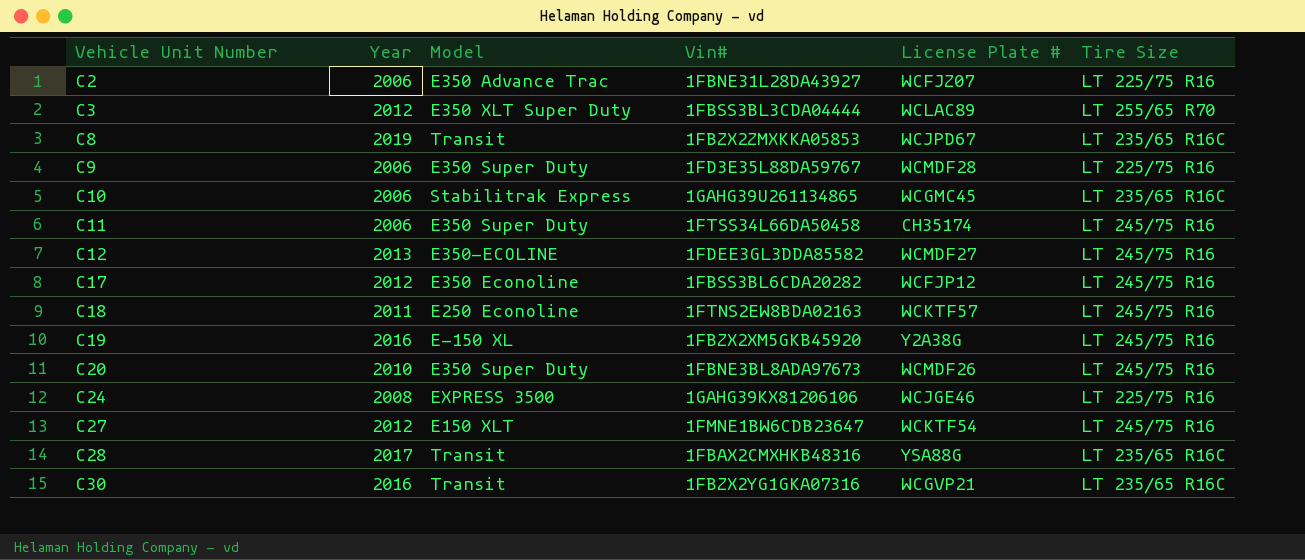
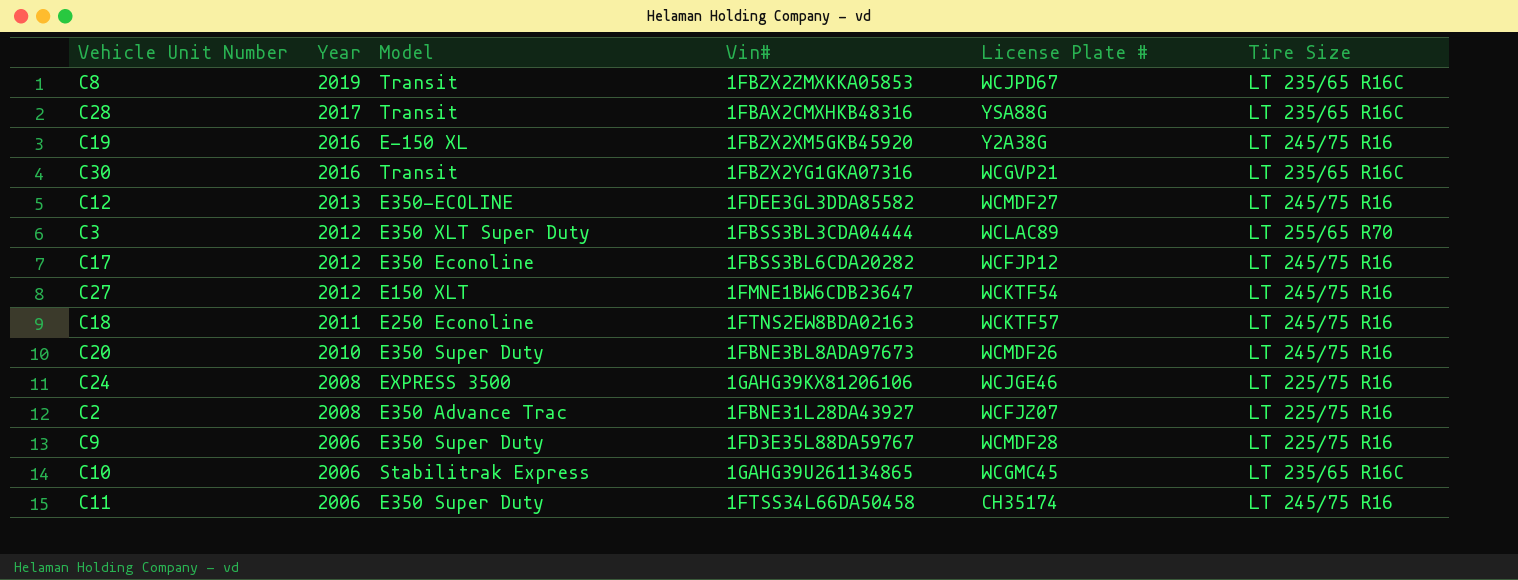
row order: Vehicle Unit Number ascending -> Year descending
C2 | Year: 2006 -> 2008

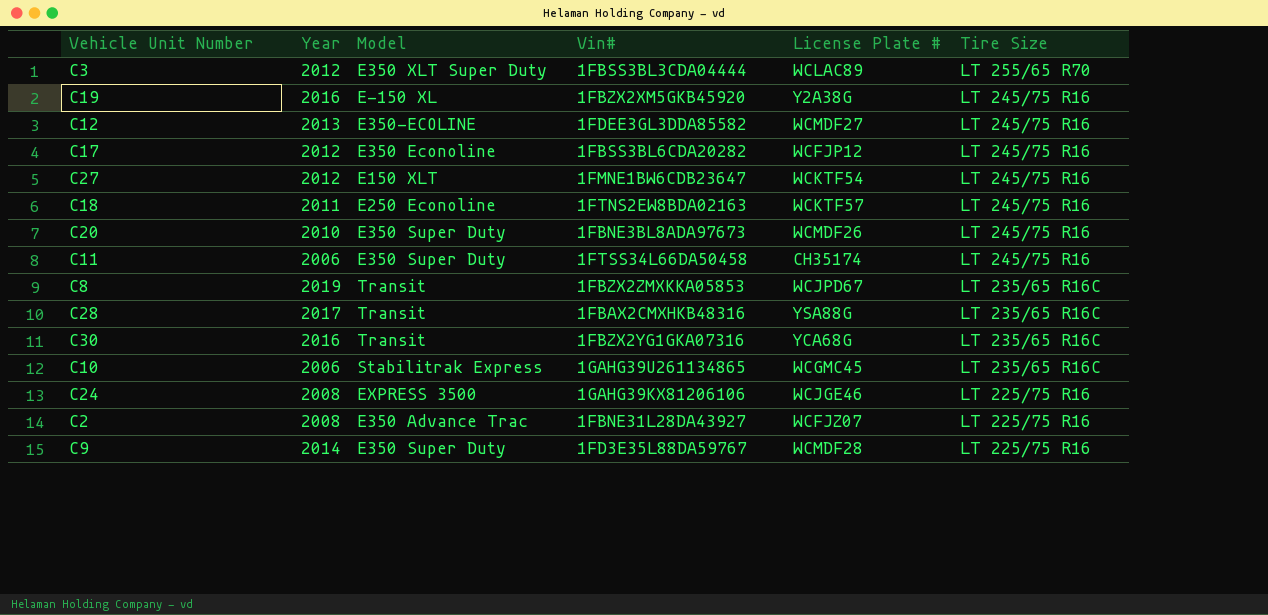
row order: Year descending -> Tire Size descending
C30 | License Plate #: WCGVP21 -> YCA68G
C9 | Year: 2006 -> 2014

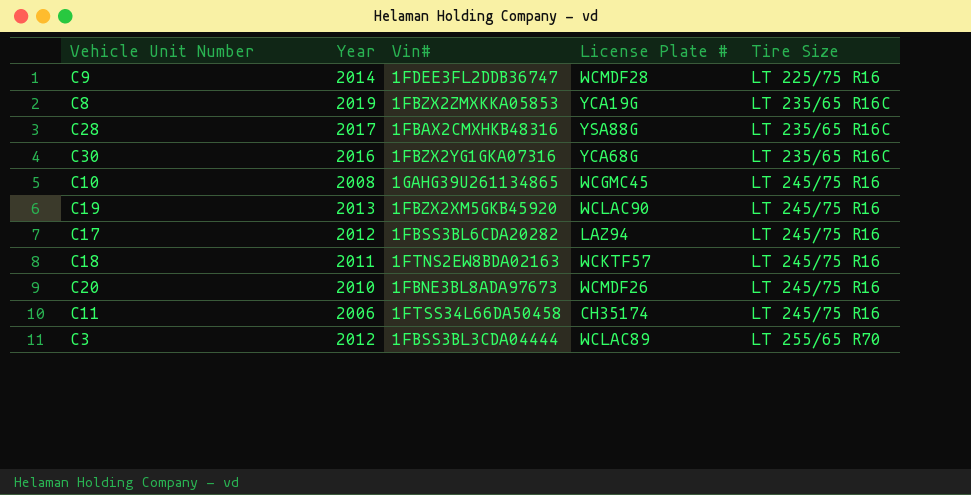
row order: Tire Size descending -> Tire Size ascending
column Model | position: 3 -> none
row C12: 2013 | E350-ECOLINE | 1FDEE3GL3DDA85582 | WCMDF27 | LT 245/75 R16 -> none
row C27: 2012 | E150 XLT | 1FMNE1BW6CDB23647 | WCKTF54 | LT 245/75 R16 -> none
row C24: 2008 | EXPRESS 3500 | 1GAHG39KX81206106 | WCJGE46 | LT 225/75 R16 -> none
row C2: 2008 | E350 Advance Trac | 1FBNE31L28DA43927 | WCFJZ07 | LT 225/75 R16 -> none
C9 | Vin#: 1FD3E35L88DA59767 -> 1FDEE3FL2DDB36747
C8 | License Plate #: WCJPD67 -> YCA19G
C10 | Year: 2006 -> 2008
C10 | Tire Size: LT 235/65 R16C -> LT 245/75 R16
C19 | Year: 2016 -> 2013
C19 | License Plate #: Y2A38G -> WCLAC90
C17 | License Plate #: WCFJP12 -> LAZ94

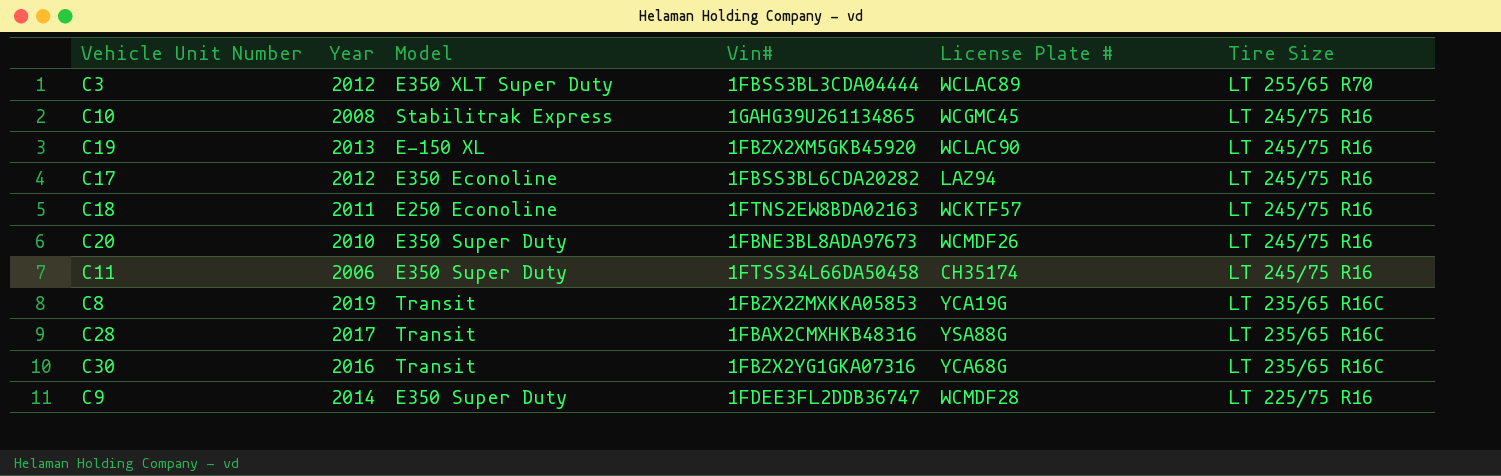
row order: Tire Size ascending -> Tire Size descending
column Model | position: none -> 3

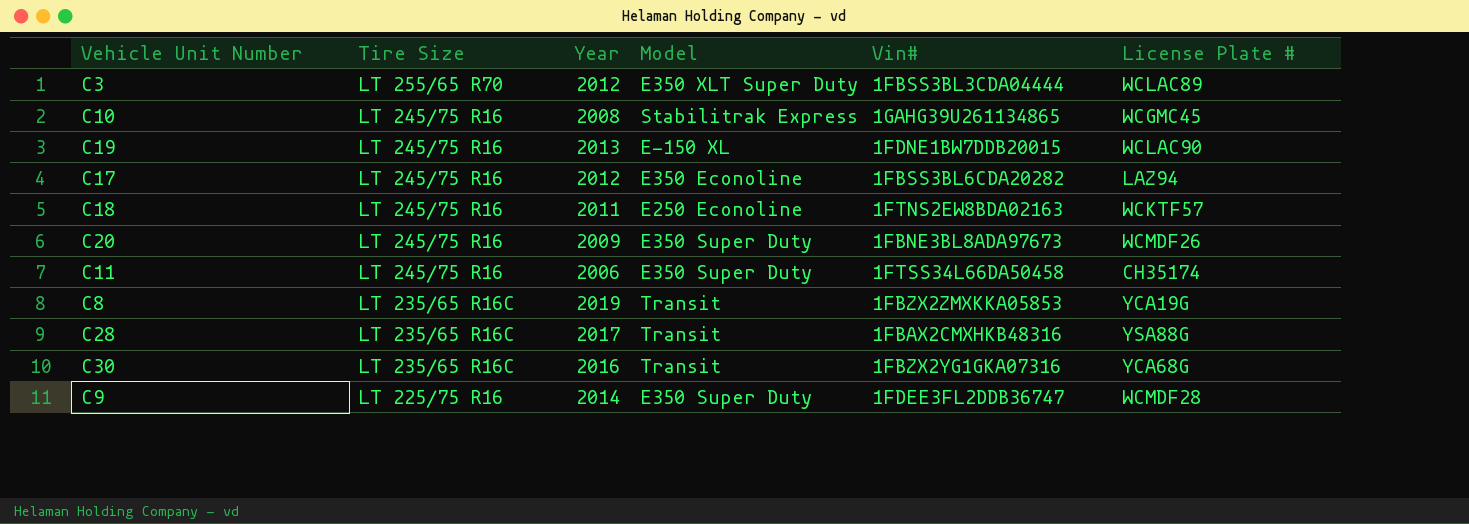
column Tire Size | position: 6 -> 2
C19 | Vin#: 1FBZX2XM5GKB45920 -> 1FDNE1BW7DDB20015
C20 | Year: 2010 -> 2009

